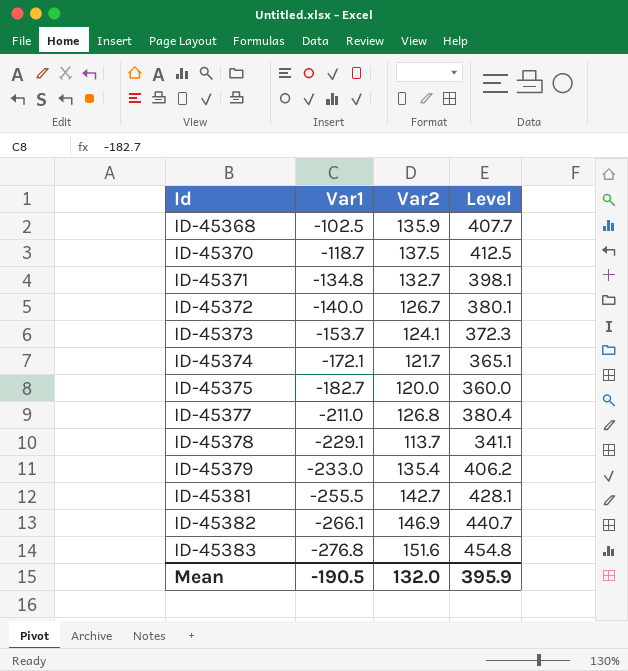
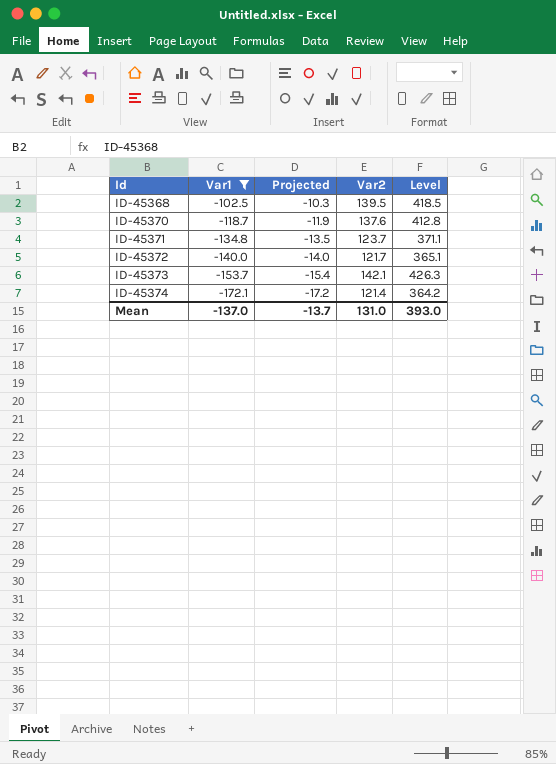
filter: none -> Var1 >= -172.1
column Projected | formula: none -> [Var1] * 0.1
ID-45368 | Var2: 135.9 -> 139.5
ID-45368 | Level: 407.7 -> 418.5
ID-45370 | Var2: 137.5 -> 137.6
ID-45370 | Level: 412.5 -> 412.8
ID-45371 | Var2: 132.7 -> 123.7
ID-45371 | Level: 398.1 -> 371.1
ID-45372 | Var2: 126.7 -> 121.7
ID-45372 | Level: 380.1 -> 365.1
ID-45373 | Var2: 124.1 -> 142.1
ID-45373 | Level: 372.3 -> 426.3
ID-45374 | Var2: 121.7 -> 121.4
ID-45374 | Level: 365.1 -> 364.2
Mean | Var1: -190.5 -> -137.0
Mean | Var2: 132.0 -> 131.0
Mean | Level: 395.9 -> 393.0

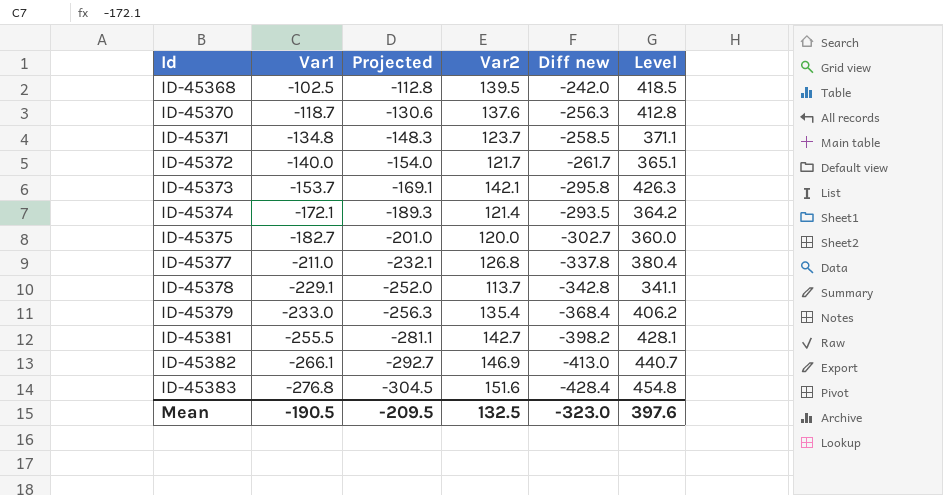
filter: Var1 >= -172.1 -> none
column Projected | formula: [Var1] * 0.1 -> [Var1] * 1.1
column Diff new | formula: none -> [Var1] - [Var2]
Mean | Var1: -137.0 -> -190.5
Mean | Projected: -13.7 -> -209.5
Mean | Var2: 131.0 -> 132.5
Mean | Level: 393.0 -> 397.6

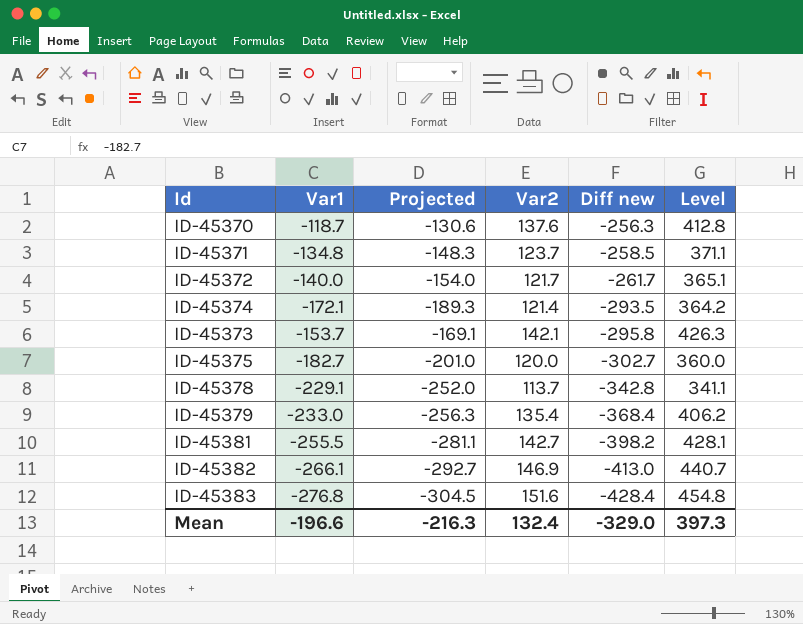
row order: Id ascending -> Diff new descending
row ID-45368: -102.5 | -112.8 | 139.5 | -242.0 | 418.5 -> none
row ID-45377: -211.0 | -232.1 | 126.8 | -337.8 | 380.4 -> none
Mean | Var1: -190.5 -> -196.6
Mean | Projected: -209.5 -> -216.3
Mean | Var2: 132.5 -> 132.4
Mean | Diff new: -323.0 -> -329.0
Mean | Level: 397.6 -> 397.3

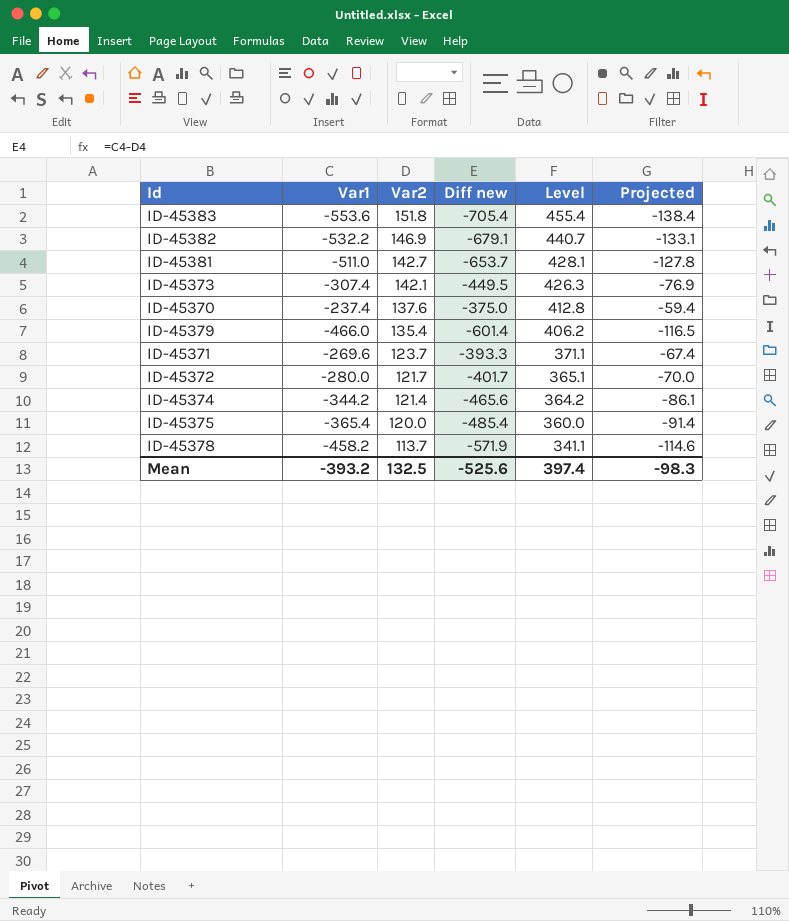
row order: Diff new descending -> Var2 descending
column Projected | formula: [Var1] * 1.1 -> [Var1] * 0.25
column Projected | position: 3 -> 6
ID-45383 | Var1: -276.8 -> -553.6
ID-45383 | Var2: 151.6 -> 151.8
ID-45383 | Diff new: -428.4 -> -705.4
ID-45383 | Level: 454.8 -> 455.4
ID-45382 | Var1: -266.1 -> -532.2
ID-45382 | Diff new: -413.0 -> -679.1
ID-45381 | Var1: -255.5 -> -511.0
ID-45381 | Diff new: -398.2 -> -653.7
ID-45373 | Var1: -153.7 -> -307.4
ID-45373 | Diff new: -295.8 -> -449.5
ID-45370 | Var1: -118.7 -> -237.4
ID-45370 | Diff new: -256.3 -> -375.0
ID-45379 | Var1: -233.0 -> -466.0
ID-45379 | Diff new: -368.4 -> -601.4
ID-45371 | Var1: -134.8 -> -269.6
ID-45371 | Diff new: -258.5 -> -393.3
ID-45372 | Var1: -140.0 -> -280.0
ID-45372 | Diff new: -261.7 -> -401.7
ID-45374 | Var1: -172.1 -> -344.2
ID-45374 | Diff new: -293.5 -> -465.6
ID-45375 | Var1: -182.7 -> -365.4
ID-45375 | Diff new: -302.7 -> -485.4
ID-45378 | Var1: -229.1 -> -458.2
ID-45378 | Diff new: -342.8 -> -571.9
Mean | Var1: -196.6 -> -393.2
Mean | Var2: 132.4 -> 132.5
Mean | Diff new: -329.0 -> -525.6
Mean | Level: 397.3 -> 397.4
Mean | Projected: -216.3 -> -98.3

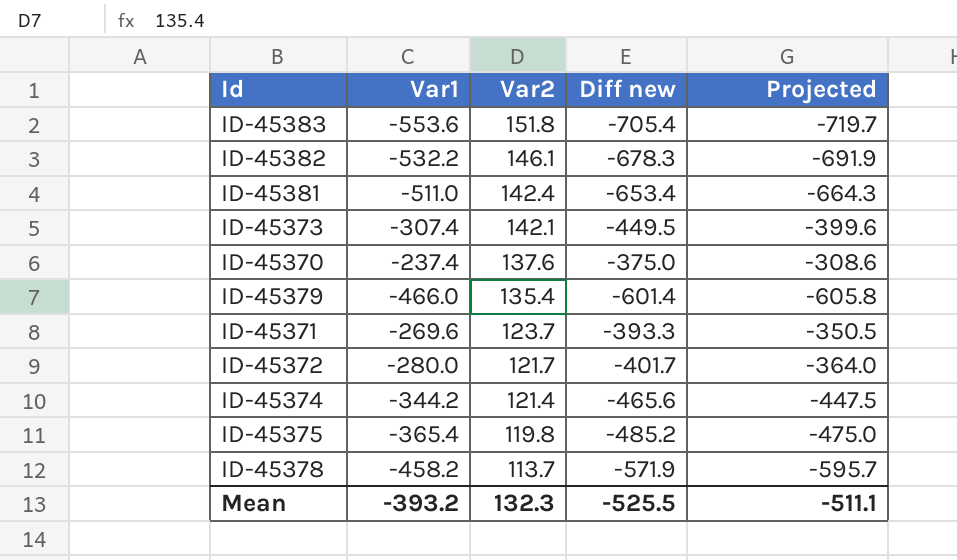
column Level | formula: [Var2] * 3 -> none
column Projected | formula: [Var1] * 0.25 -> [Var1] * 1.3
ID-45382 | Var2: 146.9 -> 146.1
ID-45382 | Diff new: -679.1 -> -678.3
ID-45381 | Var2: 142.7 -> 142.4
ID-45381 | Diff new: -653.7 -> -653.4
ID-45375 | Var2: 120.0 -> 119.8
ID-45375 | Diff new: -485.4 -> -485.2
Mean | Var2: 132.5 -> 132.3
Mean | Diff new: -525.6 -> -525.5
Mean | Projected: -98.3 -> -511.1

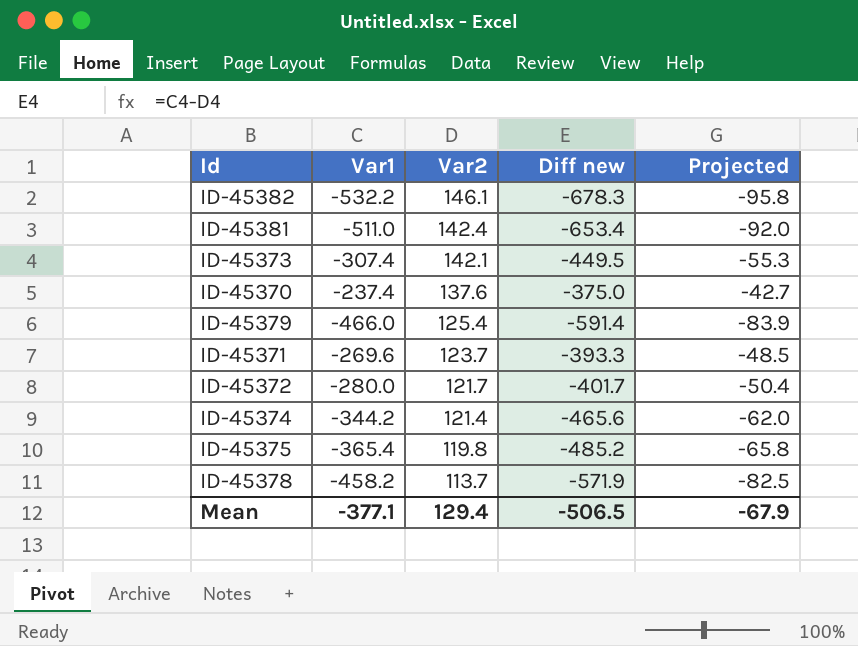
column Projected | formula: [Var1] * 1.3 -> [Var1] * 0.18
row ID-45383: -553.6 | 151.8 | -705.4 | -719.7 -> none
ID-45379 | Var2: 135.4 -> 125.4
ID-45379 | Diff new: -601.4 -> -591.4
Mean | Var1: -393.2 -> -377.1
Mean | Var2: 132.3 -> 129.4
Mean | Diff new: -525.5 -> -506.5
Mean | Projected: -511.1 -> -67.9

